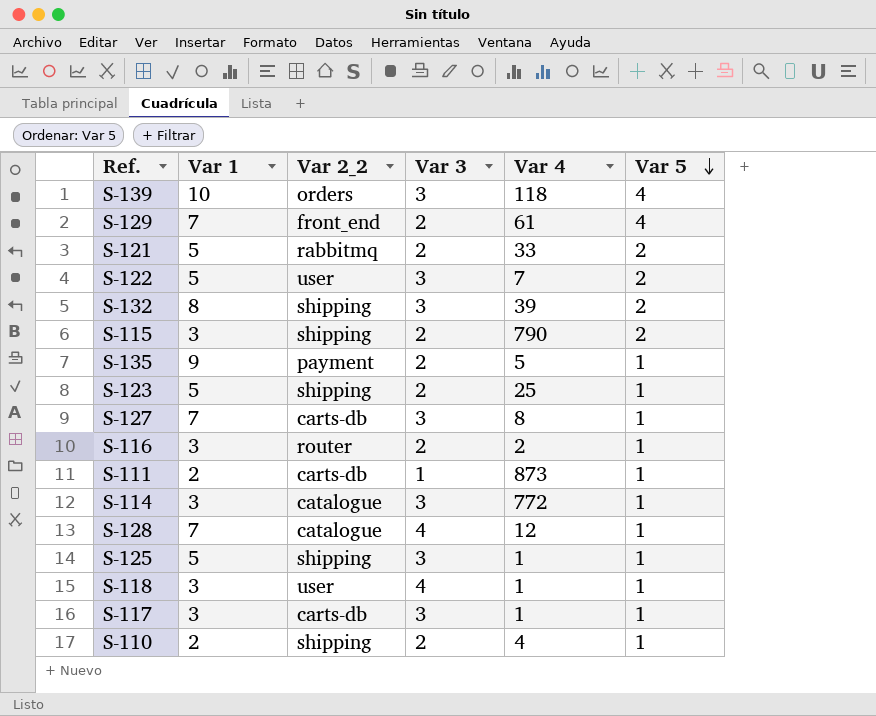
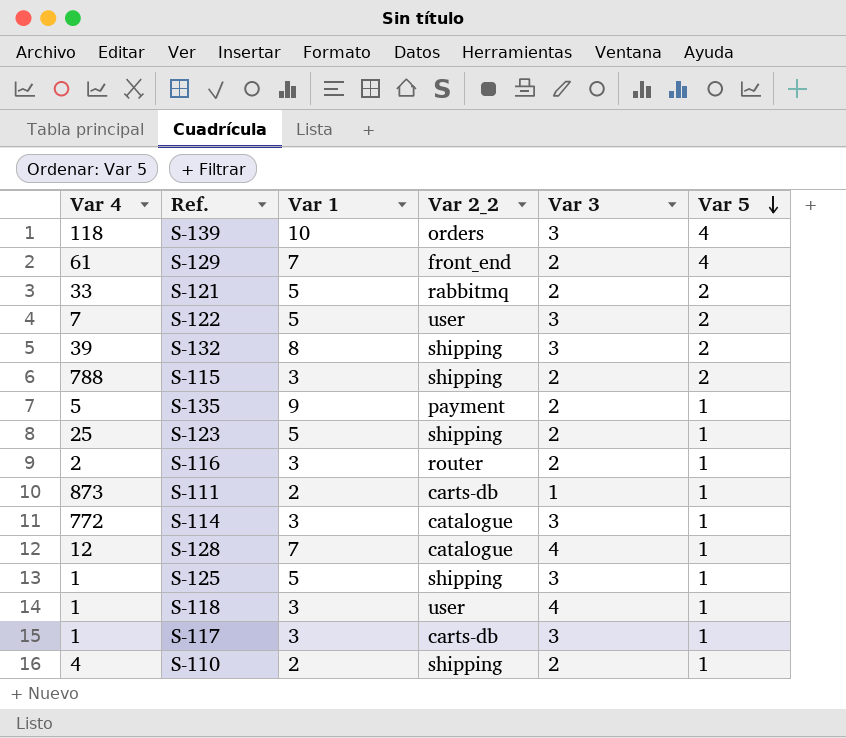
column Var 4 | position: 5 -> 1
row S-127: 7 | carts-db | 3 | 8 | 1 -> none
S-115 | Var 4: 790 -> 788

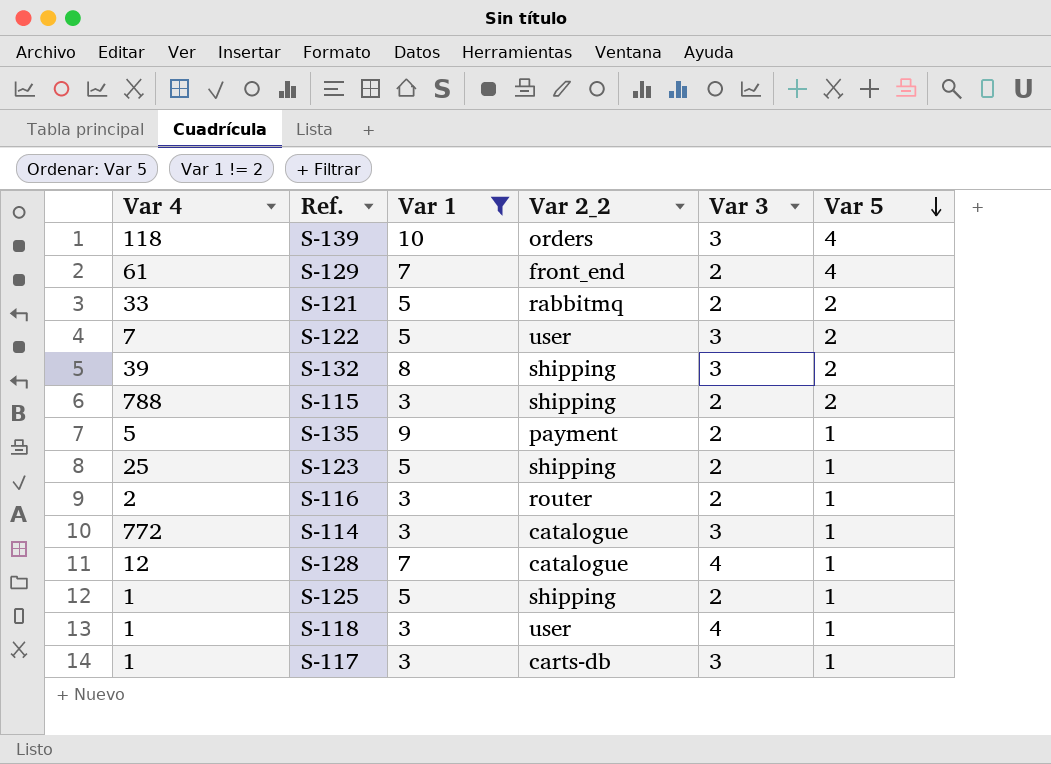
filter: none -> Var 1 != 2
S-125 | Var 3: 3 -> 2

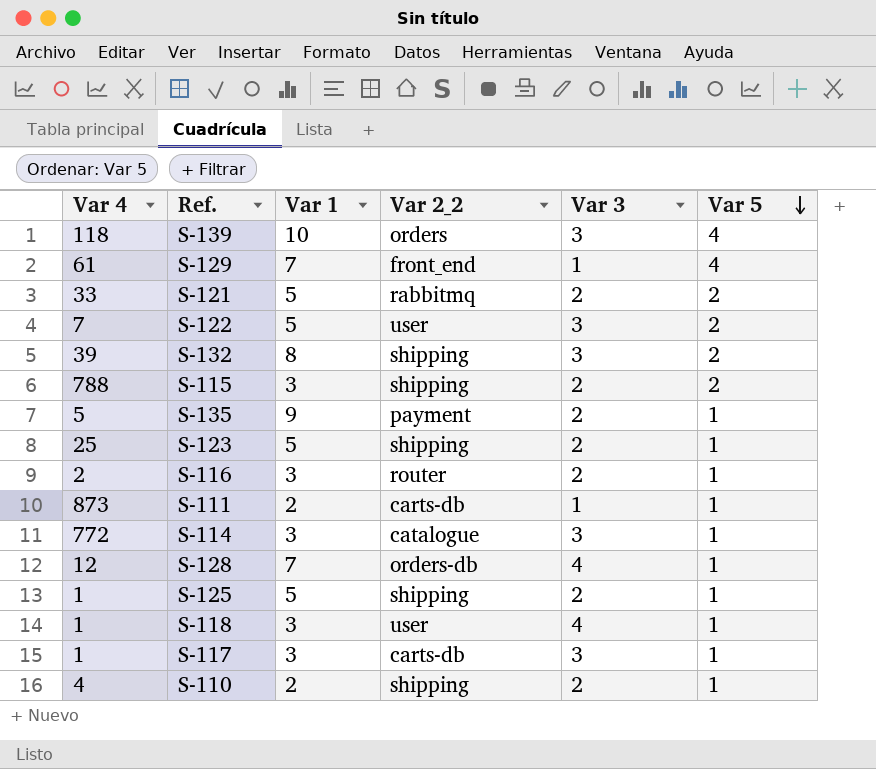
filter: Var 1 != 2 -> none
S-129 | Var 3: 2 -> 1
S-128 | Var 2_2: catalogue -> orders-db

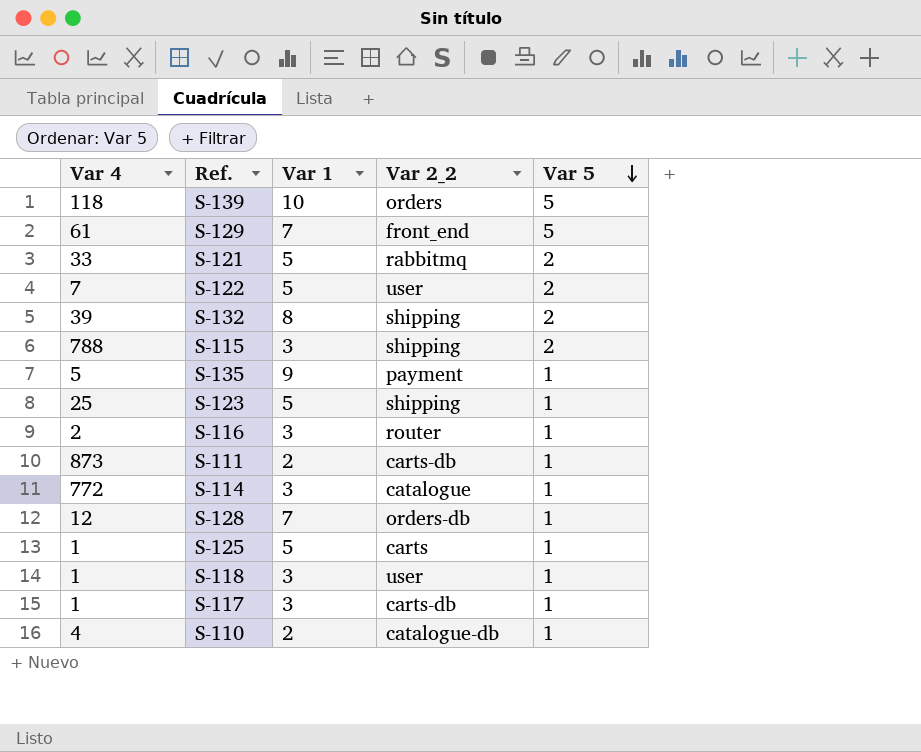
column Var 3 | position: 5 -> none
S-139 | Var 5: 4 -> 5
S-129 | Var 5: 4 -> 5
S-125 | Var 2_2: shipping -> carts
S-110 | Var 2_2: shipping -> catalogue-db

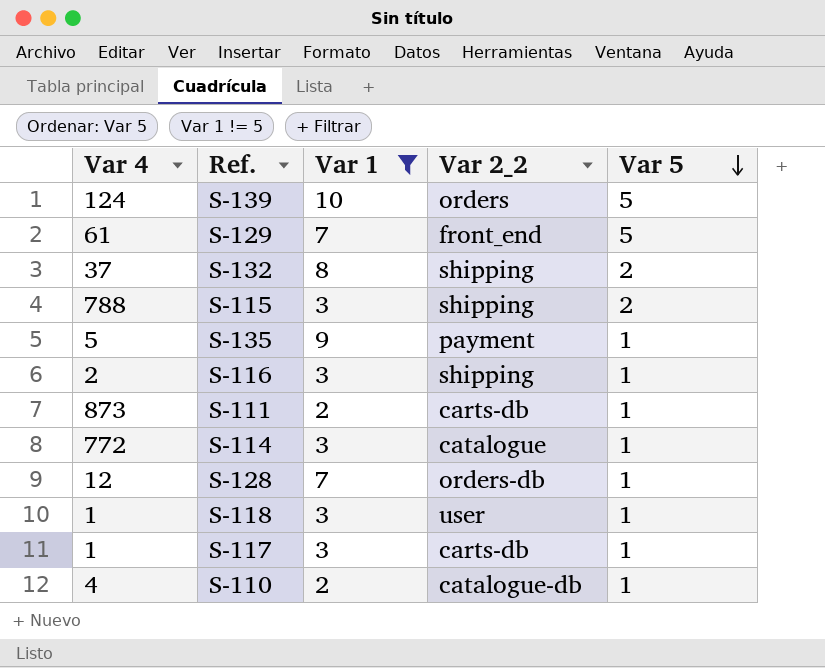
filter: none -> Var 1 != 5
S-139 | Var 4: 118 -> 124
S-132 | Var 4: 39 -> 37
S-116 | Var 2_2: router -> shipping

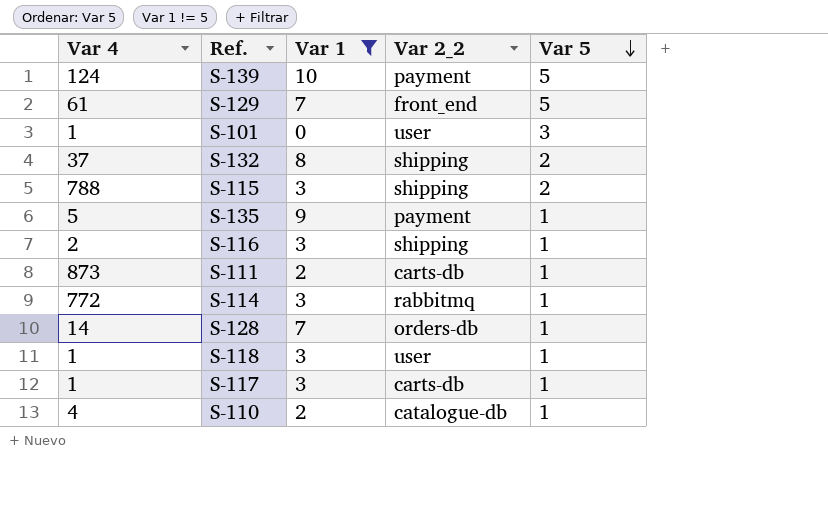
S-139 | Var 2_2: orders -> payment
row S-101: none -> 1 | 0 | user | 3
S-114 | Var 2_2: catalogue -> rabbitmq
S-128 | Var 4: 12 -> 14

